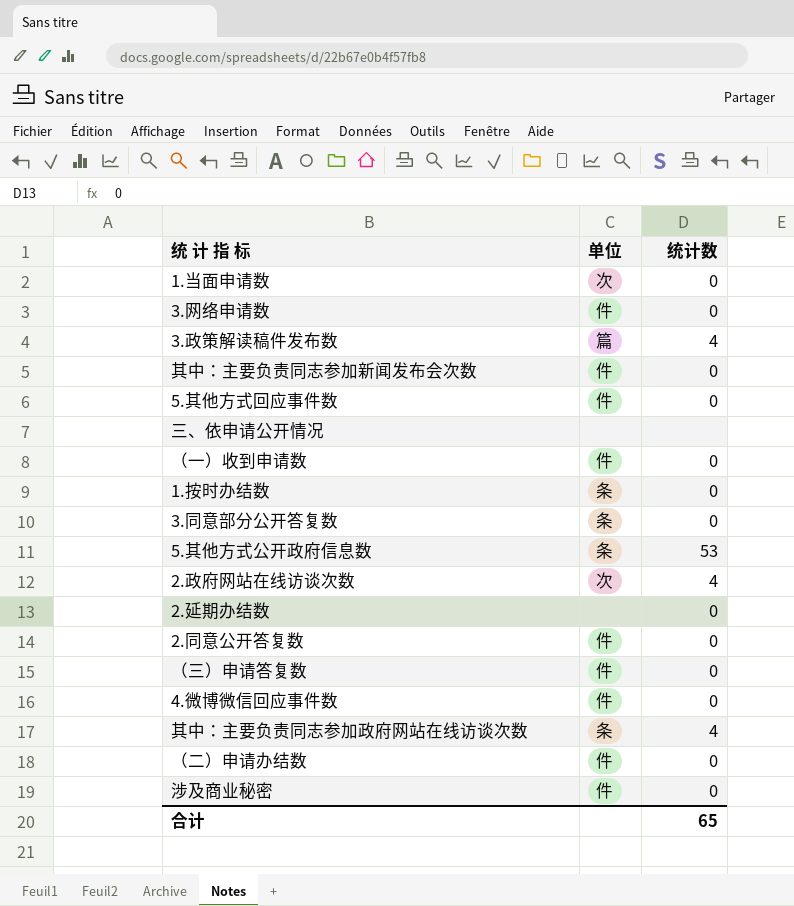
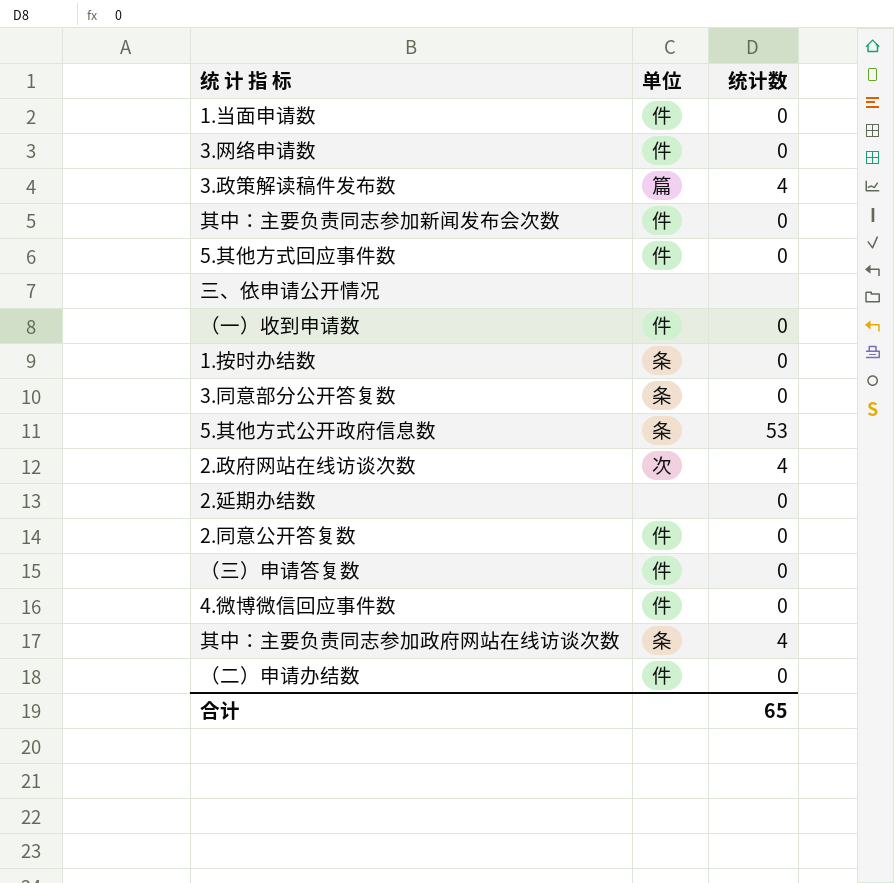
row 涉及商业秘密: 件 | 0 -> none
1.当面申请数 | 单位: 次 -> 件

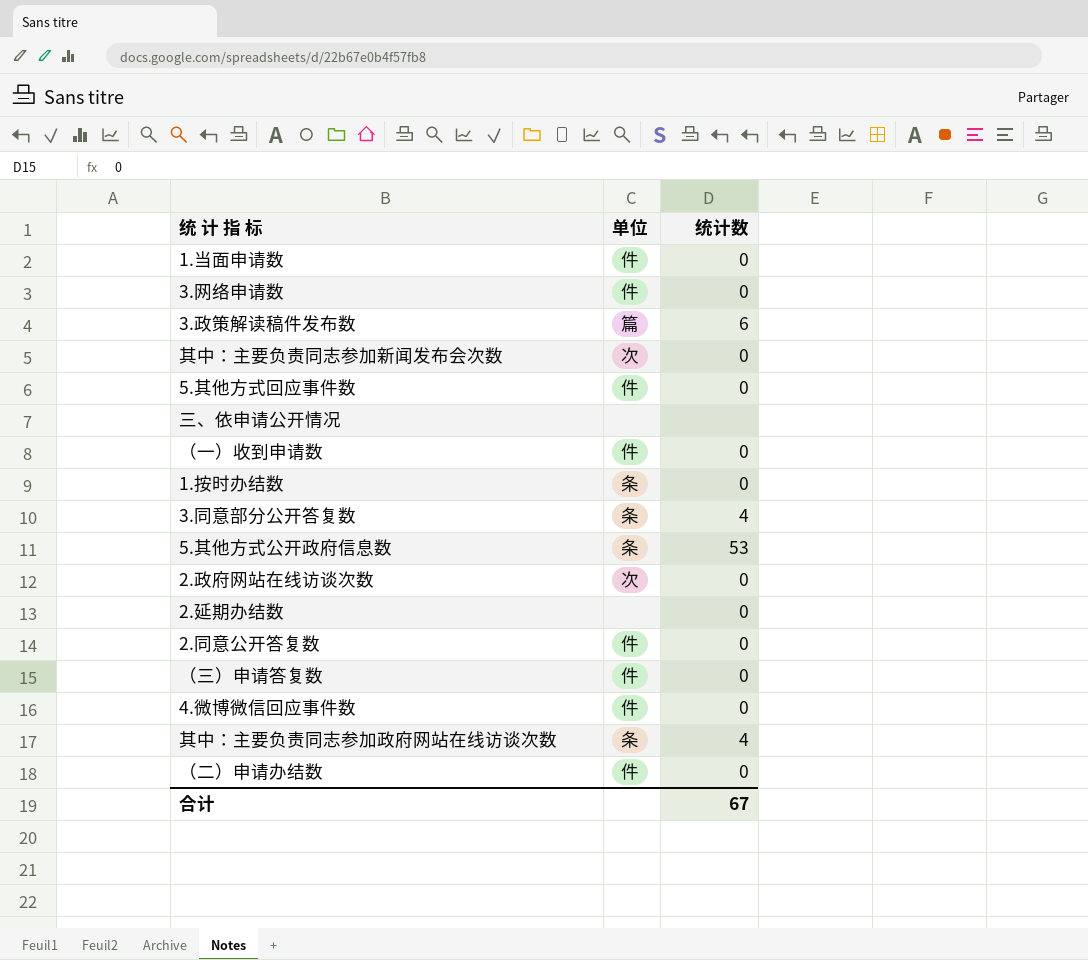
3.政策解读稿件发布数 | 统计数: 4 -> 6
其中：主要负责同志参加新闻发布会次数 | 单位: 件 -> 次
3.同意部分公开答复数 | 统计数: 0 -> 4
2.政府网站在线访谈次数 | 统计数: 4 -> 0
合计 | 统计数: 65 -> 67

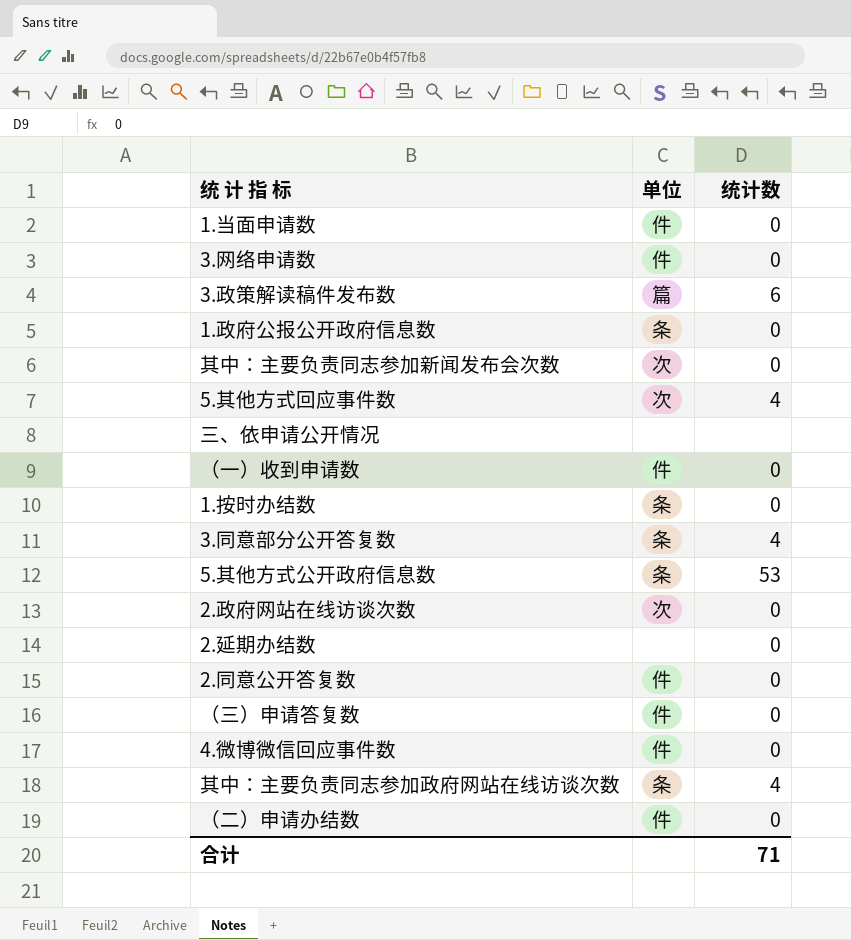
row 1.政府公报公开政府信息数: none -> 条 | 0
5.其他方式回应事件数 | 单位: 件 -> 次
5.其他方式回应事件数 | 统计数: 0 -> 4
合计 | 统计数: 67 -> 71

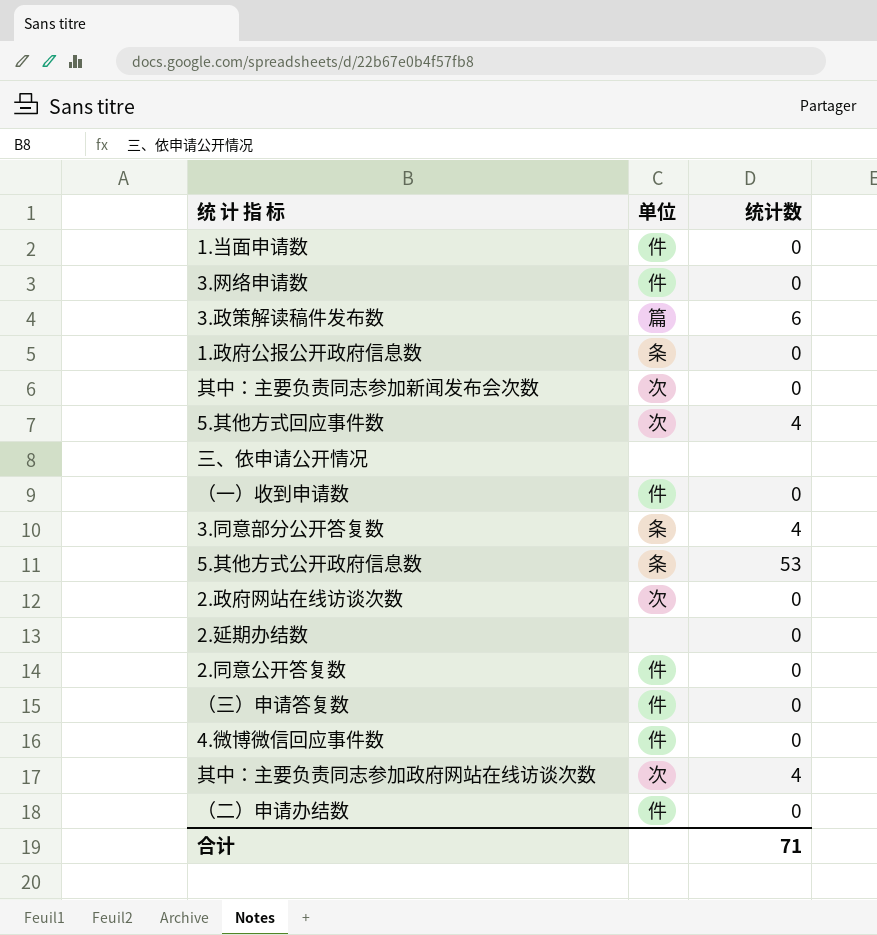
row 1.按时办结数: 条 | 0 -> none
其中：主要负责同志参加政府网站在线访谈次数 | 单位: 条 -> 次

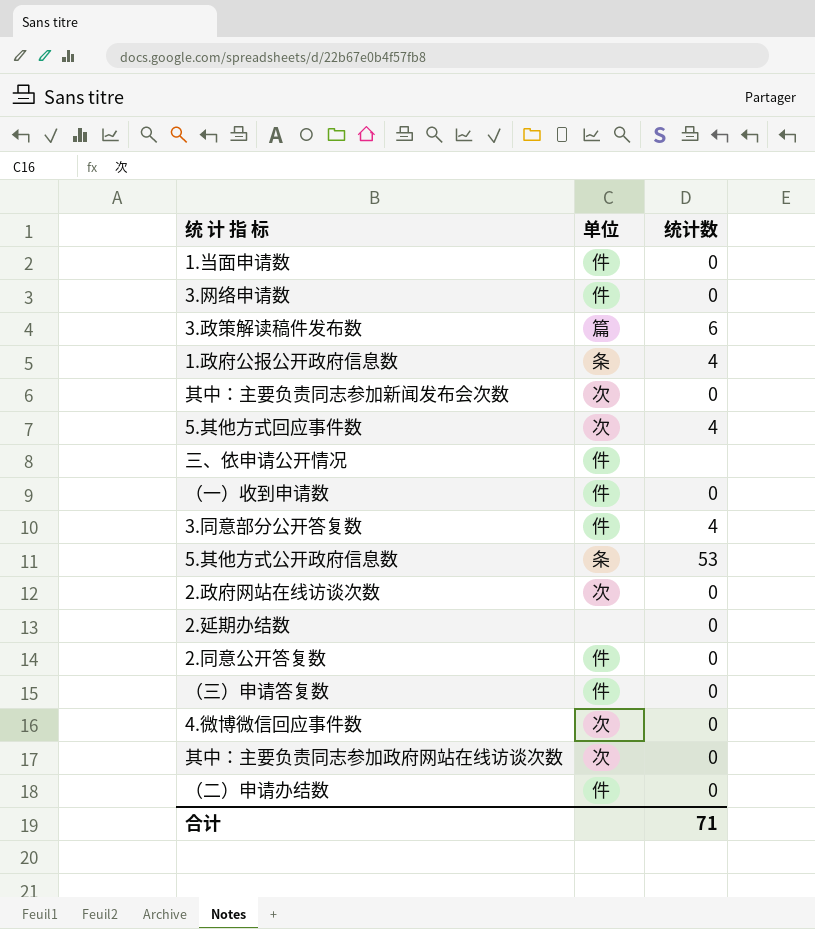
1.政府公报公开政府信息数 | 统计数: 0 -> 4
三、依申请公开情况 | 单位: none -> 件
3.同意部分公开答复数 | 单位: 条 -> 件
4.微博微信回应事件数 | 单位: 件 -> 次
其中：主要负责同志参加政府网站在线访谈次数 | 统计数: 4 -> 0

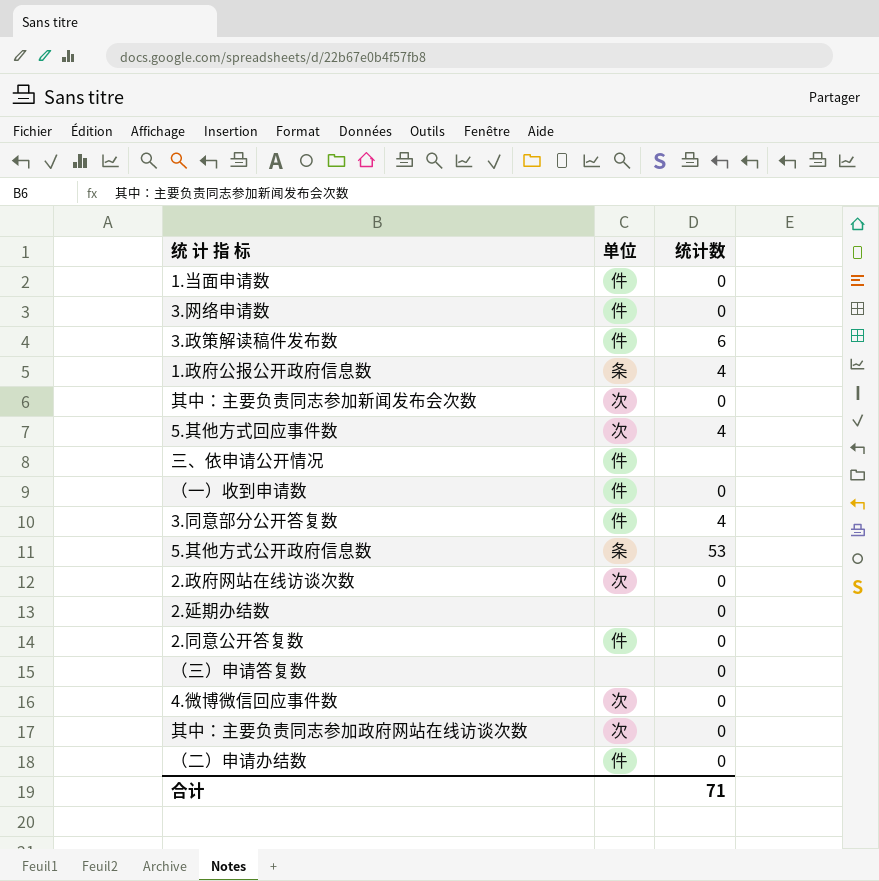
3.政策解读稿件发布数 | 单位: 篇 -> 件
（三）申请答复数 | 单位: 件 -> none

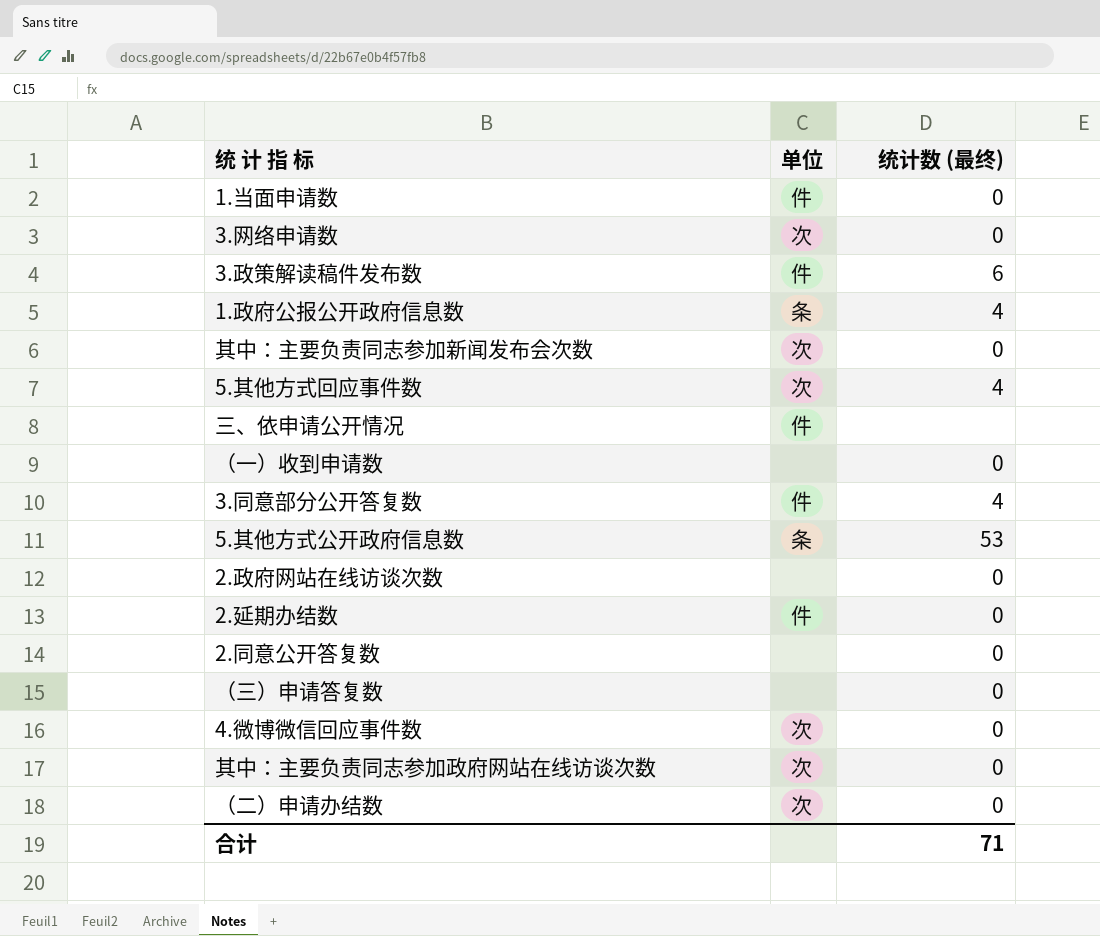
column name: 统计数 -> 统计数 (最终)
3.网络申请数 | 单位: 件 -> 次
（一）收到申请数 | 单位: 件 -> none
2.政府网站在线访谈次数 | 单位: 次 -> none
2.延期办结数 | 单位: none -> 件
2.同意公开答复数 | 单位: 件 -> none
（二）申请办结数 | 单位: 件 -> 次

